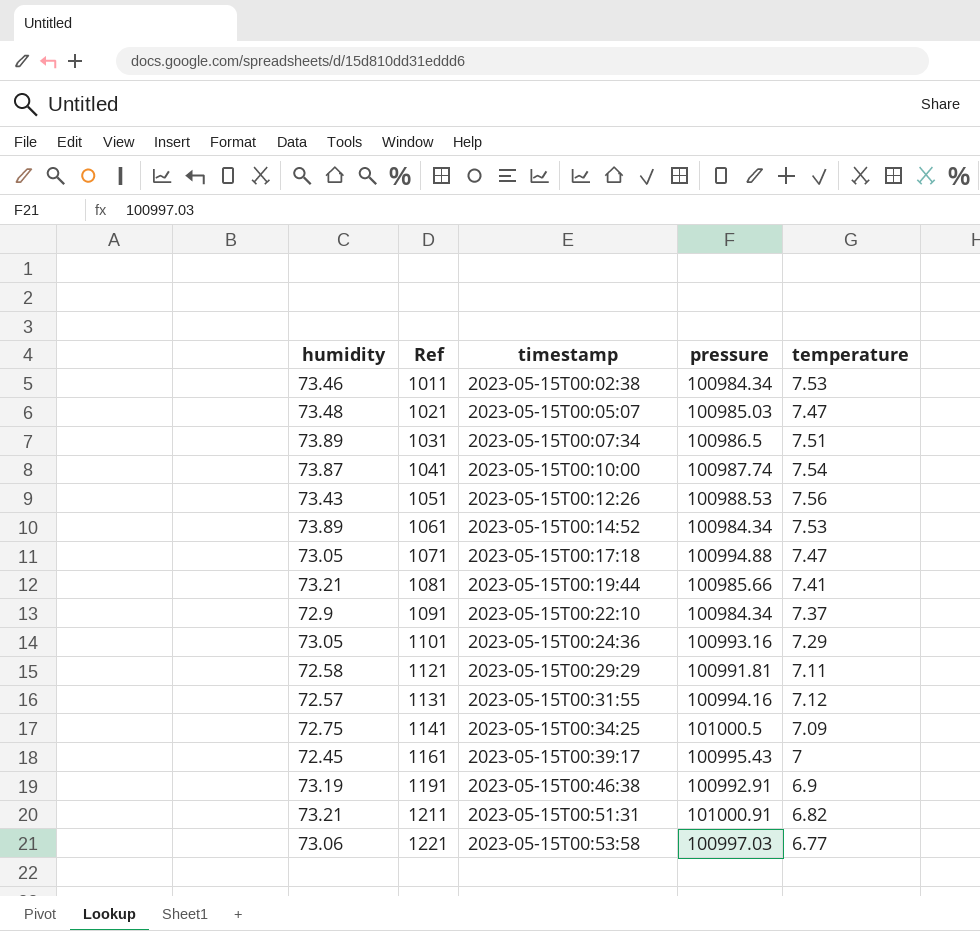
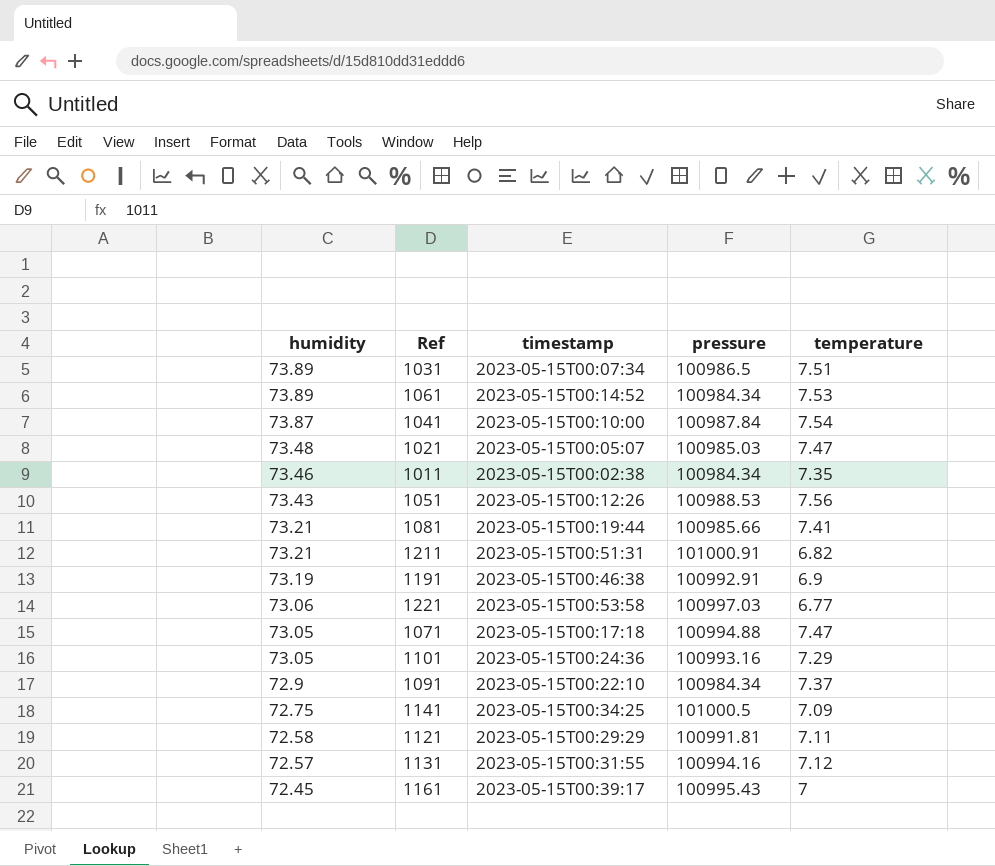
row order: Ref ascending -> humidity descending
1041 | pressure: 100987.74 -> 100987.84
1011 | temperature: 7.53 -> 7.35

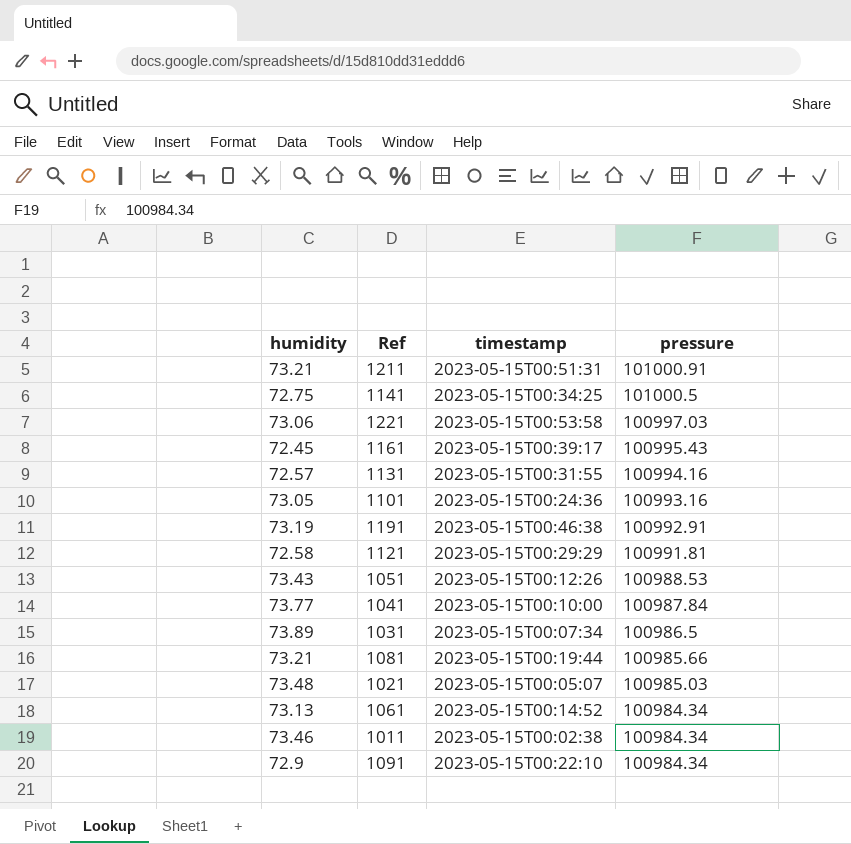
row order: humidity descending -> pressure descending
column temperature | position: 5 -> none
row 1071: 73.05 | 2023-05-15T00:17:18 | 100994.88 | 7.47 -> none
1041 | humidity: 73.87 -> 73.77
1061 | humidity: 73.89 -> 73.13

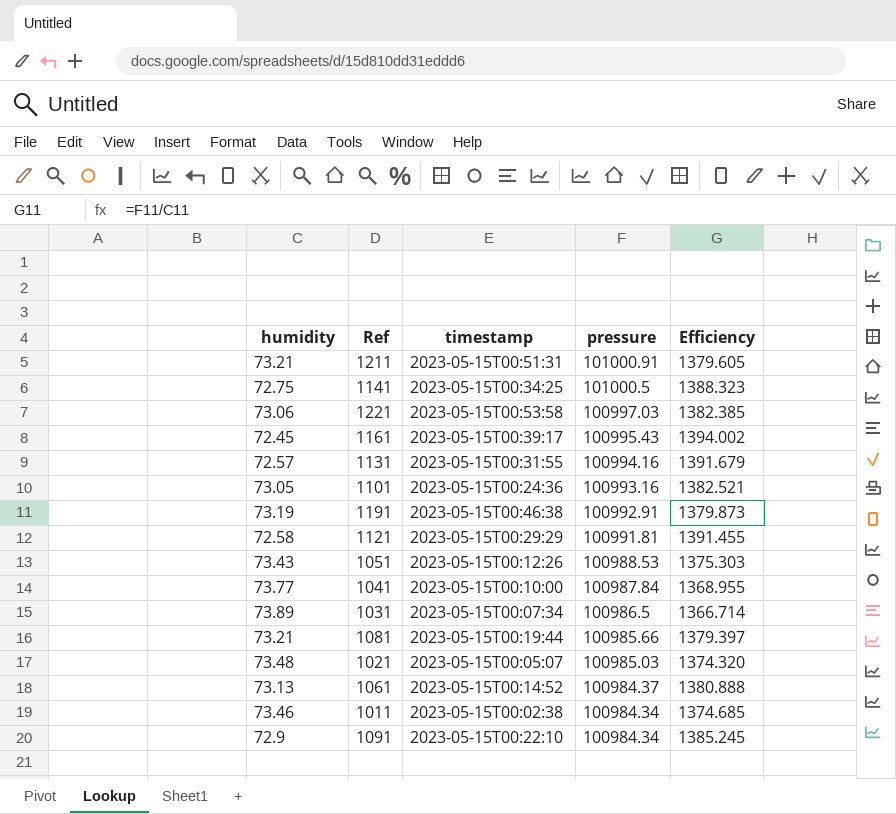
column Efficiency | formula: none -> [pressure] / [humidity]
1061 | pressure: 100984.34 -> 100984.37

